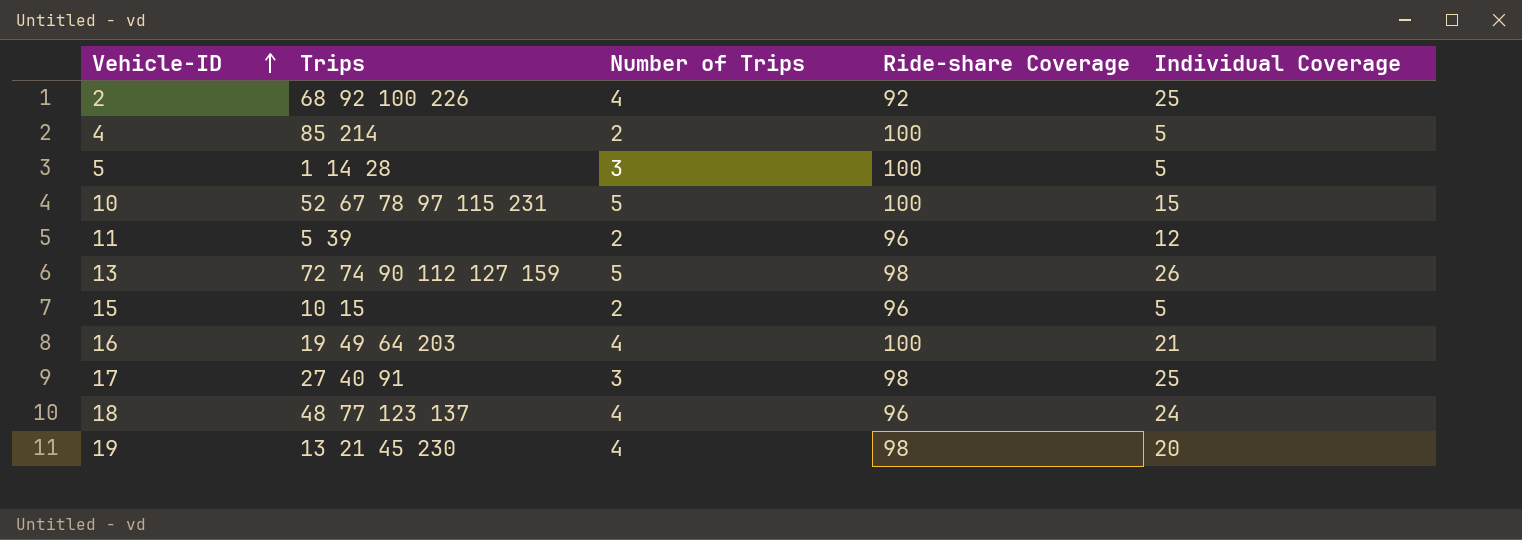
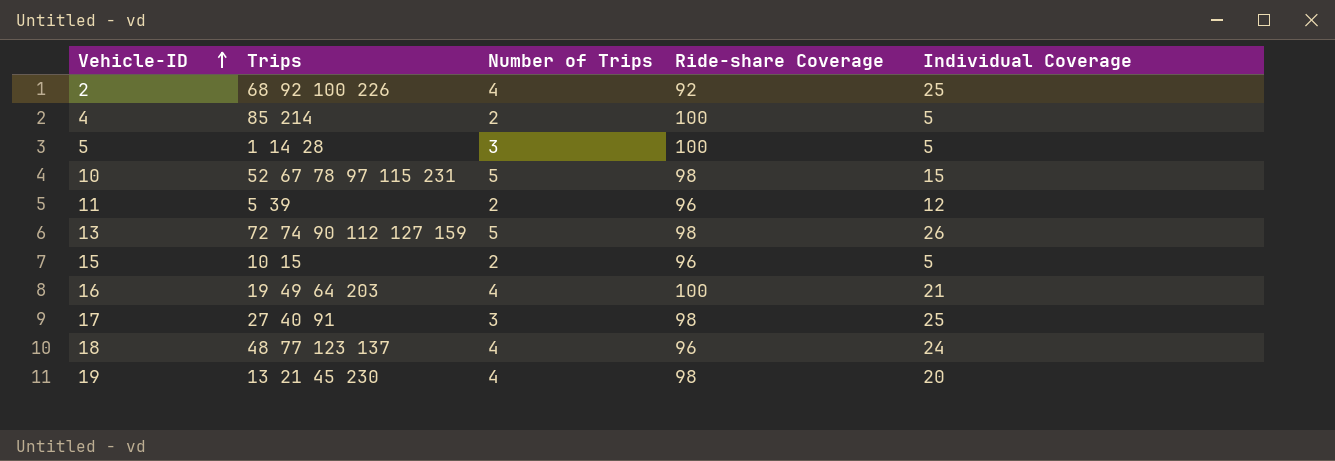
10 | Ride-share Coverage: 100 -> 98

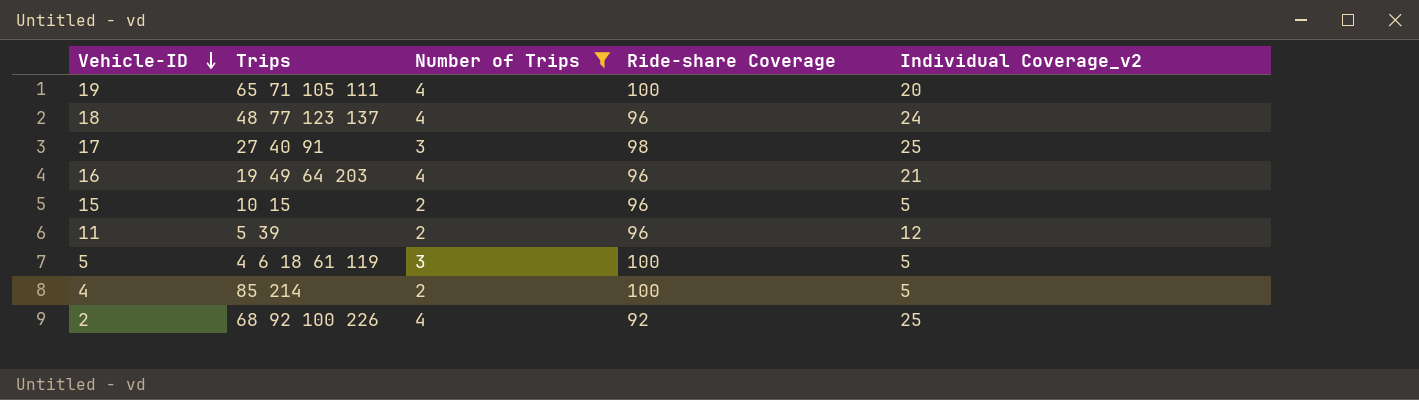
filter: none -> Number of Trips != 5
row order: Vehicle-ID ascending -> Vehicle-ID descending
column name: Individual Coverage -> Individual Coverage_v2
19 | Trips: 13 21 45 230 -> 65 71 105 111
19 | Ride-share Coverage: 98 -> 100
16 | Ride-share Coverage: 100 -> 96
5 | Trips: 1 14 28 -> 4 6 18 61 119

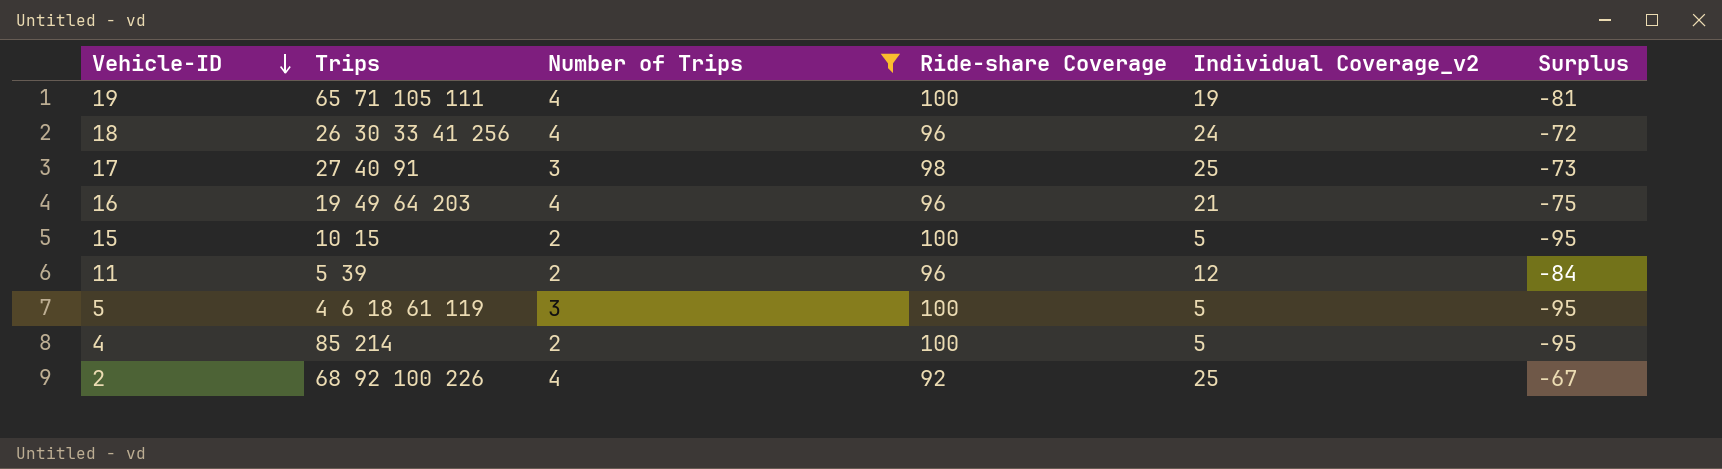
column Surplus | formula: none -> [Individual Coverage_v2] - [Ride-share Coverage]
19 | Individual Coverage_v2: 20 -> 19
18 | Trips: 48 77 123 137 -> 26 30 33 41 256
15 | Ride-share Coverage: 96 -> 100

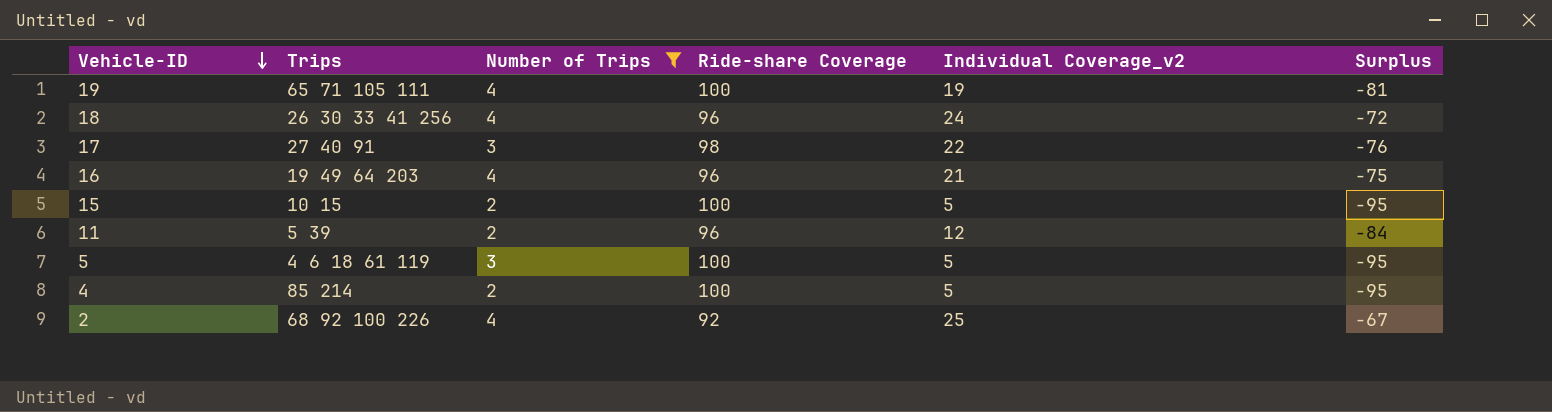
17 | Individual Coverage_v2: 25 -> 22
17 | Surplus: -73 -> -76

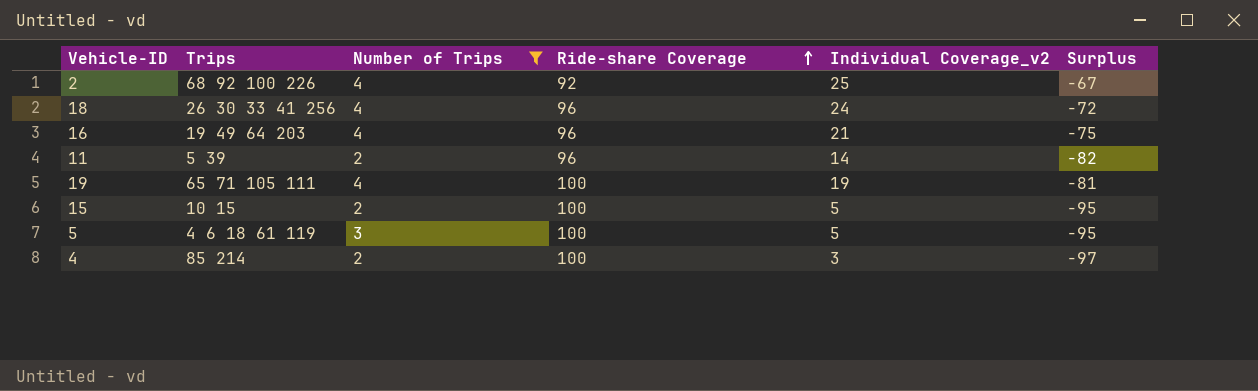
row order: Vehicle-ID descending -> Ride-share Coverage ascending
row 17: 27 40 91 | 3 | 98 | 22 | -76 -> none
11 | Individual Coverage_v2: 12 -> 14
11 | Surplus: -84 -> -82
4 | Individual Coverage_v2: 5 -> 3
4 | Surplus: -95 -> -97

